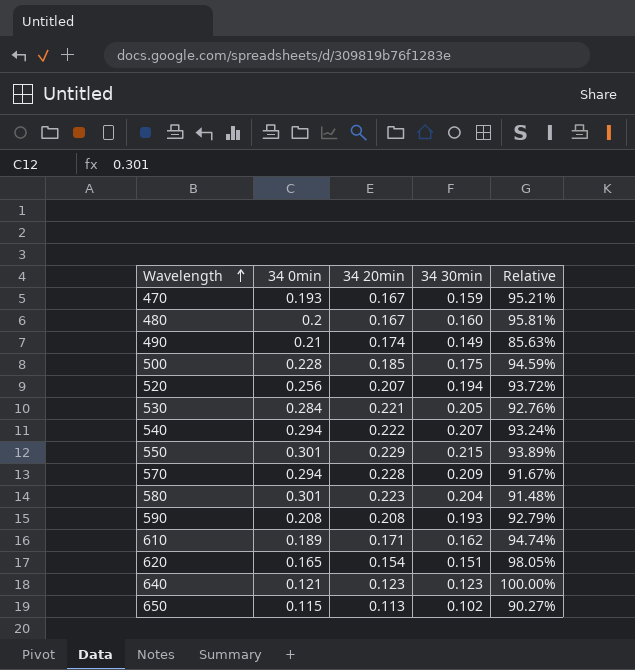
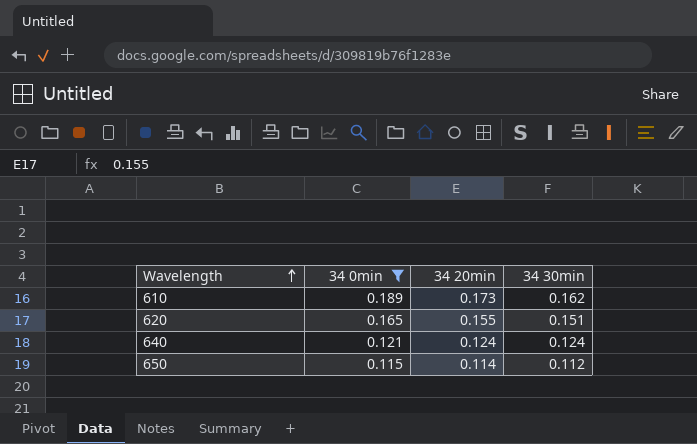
filter: none -> 34 0min <= 0.189
column Relative | formula: [34 30min] / [34 20min] -> none
610 | 34 20min: 0.171 -> 0.173
620 | 34 20min: 0.154 -> 0.155
640 | 34 20min: 0.123 -> 0.124
640 | 34 30min: 0.123 -> 0.124
650 | 34 20min: 0.113 -> 0.114
650 | 34 30min: 0.102 -> 0.112

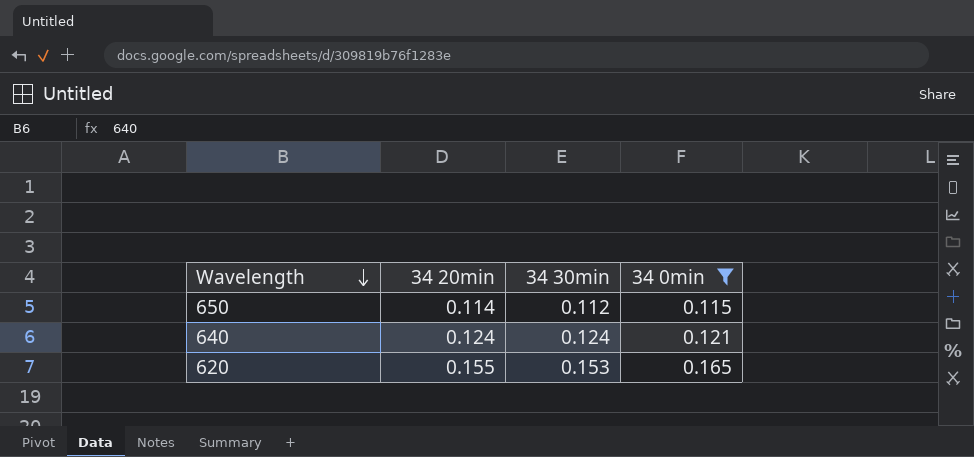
row order: Wavelength ascending -> Wavelength descending
column 34 0min | position: 2 -> 4
row 610: 0.189 | 0.173 | 0.162 -> none
620 | 34 30min: 0.151 -> 0.153

